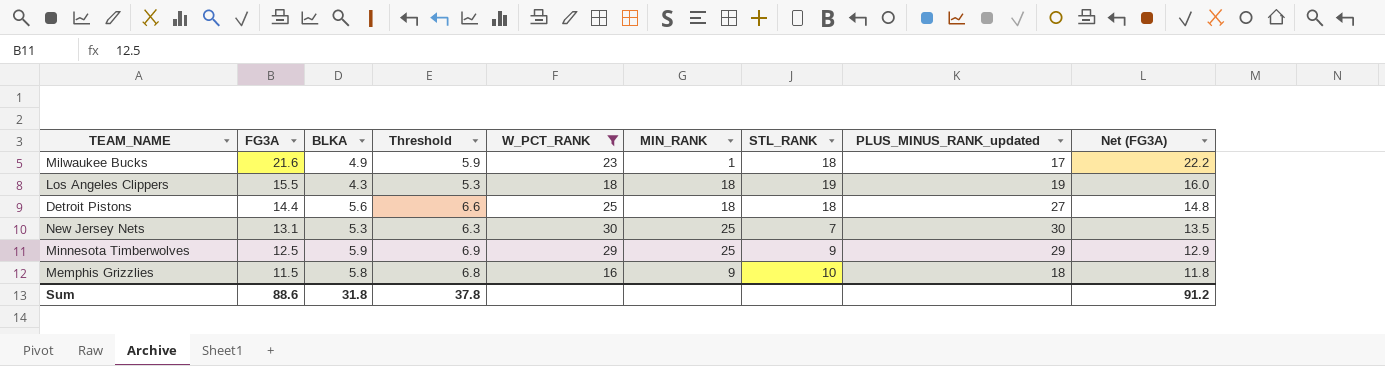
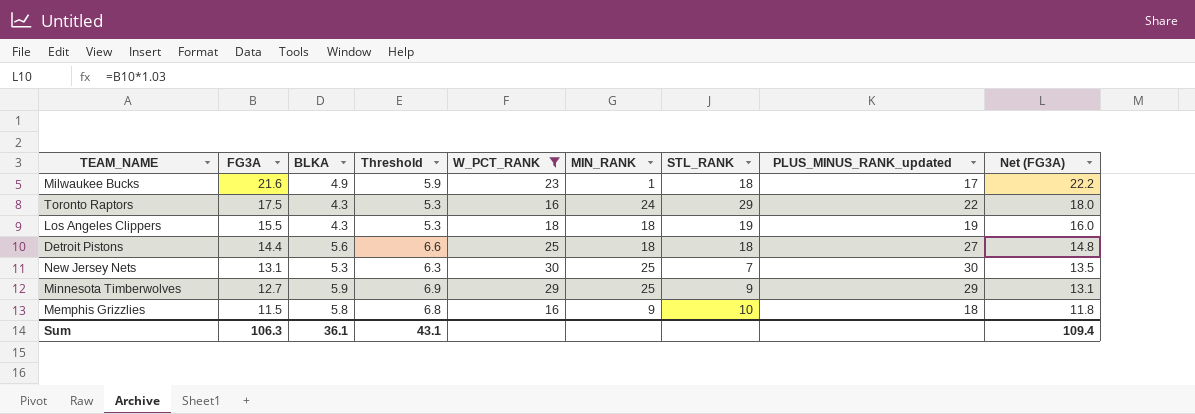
row Toronto Raptors: none -> 17.5 | 4.3 | 5.3 | 16 | 24 | 29 | 22 | 18.0
Minnesota Timberwolves | FG3A: 12.5 -> 12.7
Minnesota Timberwolves | Net (FG3A): 12.9 -> 13.1
Sum | FG3A: 88.6 -> 106.3
Sum | BLKA: 31.8 -> 36.1
Sum | Threshold: 37.8 -> 43.1
Sum | Net (FG3A): 91.2 -> 109.4

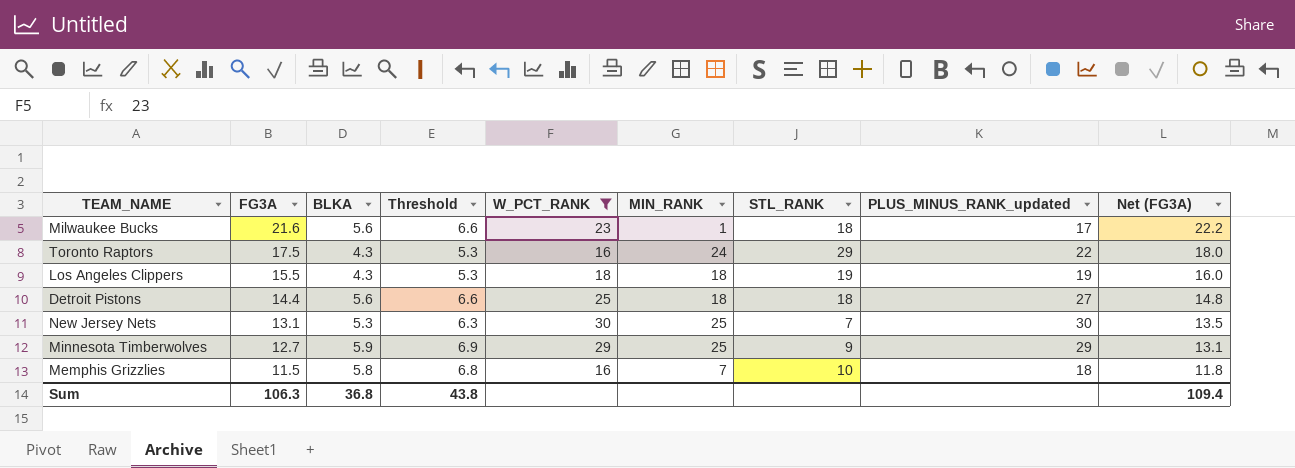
Milwaukee Bucks | BLKA: 4.9 -> 5.6
Milwaukee Bucks | Threshold: 5.9 -> 6.6
Memphis Grizzlies | MIN_RANK: 9 -> 7
Sum | BLKA: 36.1 -> 36.8
Sum | Threshold: 43.1 -> 43.8

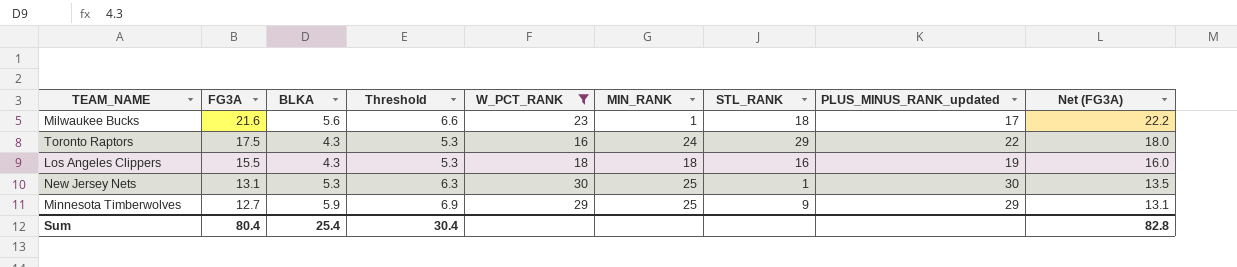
row Detroit Pistons: 14.4 | 5.6 | 6.6 | 25 | 18 | 18 | 27 | 14.8 -> none
row Memphis Grizzlies: 11.5 | 5.8 | 6.8 | 16 | 7 | 10 | 18 | 11.8 -> none
Los Angeles Clippers | STL_RANK: 19 -> 16
New Jersey Nets | STL_RANK: 7 -> 1
Sum | FG3A: 106.3 -> 80.4
Sum | BLKA: 36.8 -> 25.4
Sum | Threshold: 43.8 -> 30.4
Sum | Net (FG3A): 109.4 -> 82.8

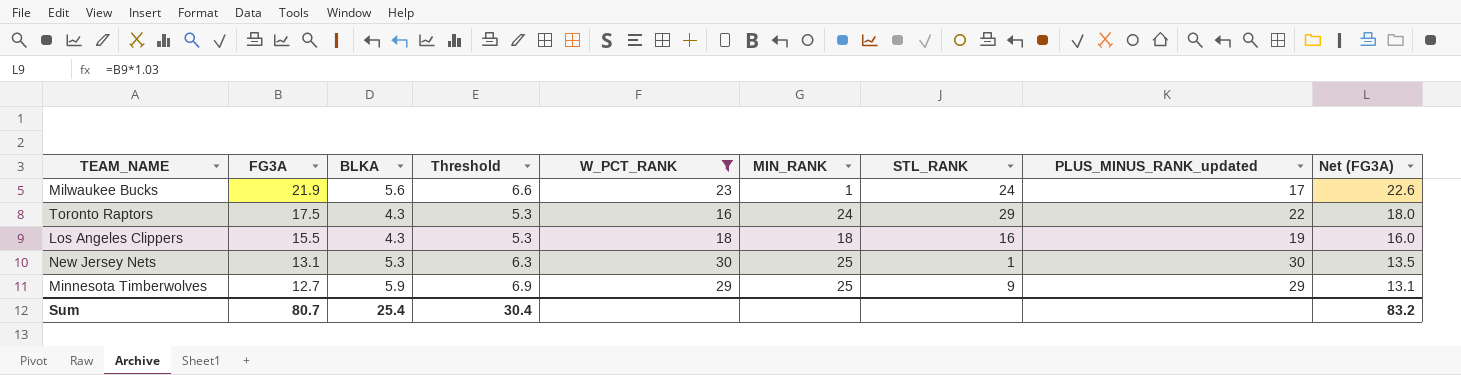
Milwaukee Bucks | FG3A: 21.6 -> 21.9
Milwaukee Bucks | STL_RANK: 18 -> 24
Milwaukee Bucks | Net (FG3A): 22.2 -> 22.6
Sum | FG3A: 80.4 -> 80.7
Sum | Net (FG3A): 82.8 -> 83.2

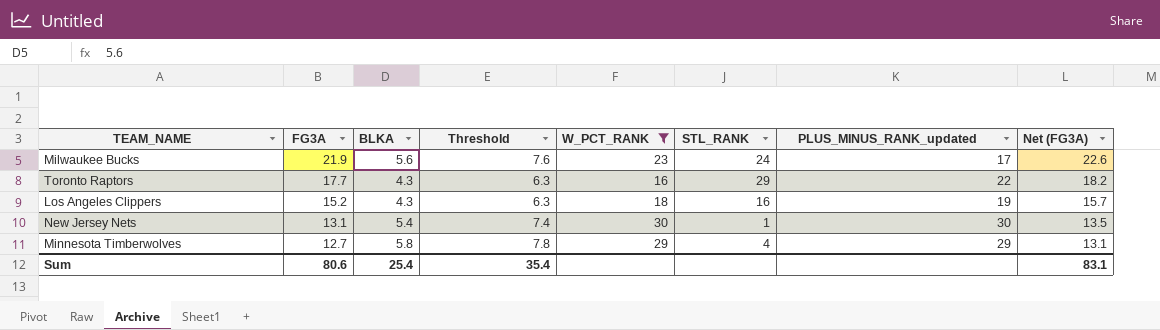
column MIN_RANK | position: 6 -> none
column Threshold | formula: [BLKA] + 1 -> [BLKA] + 2
Toronto Raptors | FG3A: 17.5 -> 17.7
Toronto Raptors | Net (FG3A): 18.0 -> 18.2
Los Angeles Clippers | FG3A: 15.5 -> 15.2
Los Angeles Clippers | Net (FG3A): 16.0 -> 15.7
New Jersey Nets | BLKA: 5.3 -> 5.4
Minnesota Timberwolves | BLKA: 5.9 -> 5.8
Minnesota Timberwolves | STL_RANK: 9 -> 4
Sum | FG3A: 80.7 -> 80.6
Sum | Threshold: 30.4 -> 35.4
Sum | Net (FG3A): 83.2 -> 83.1

